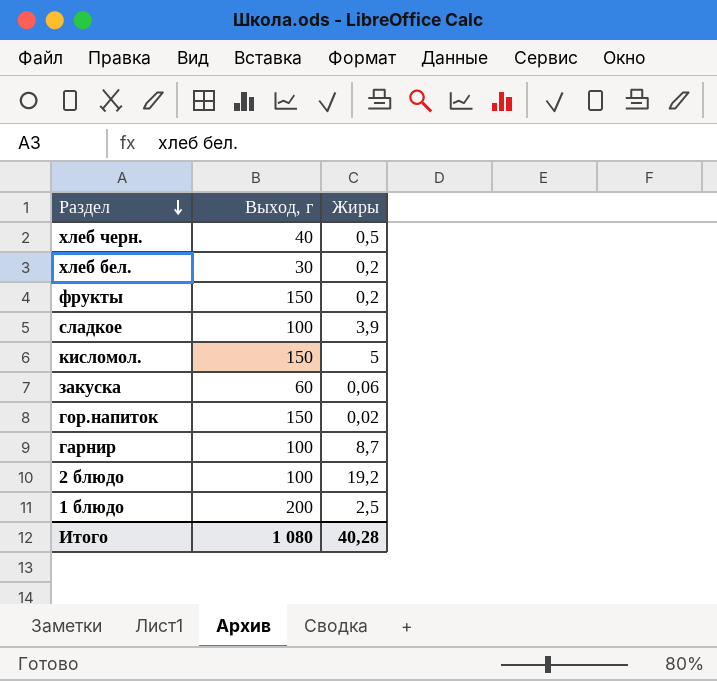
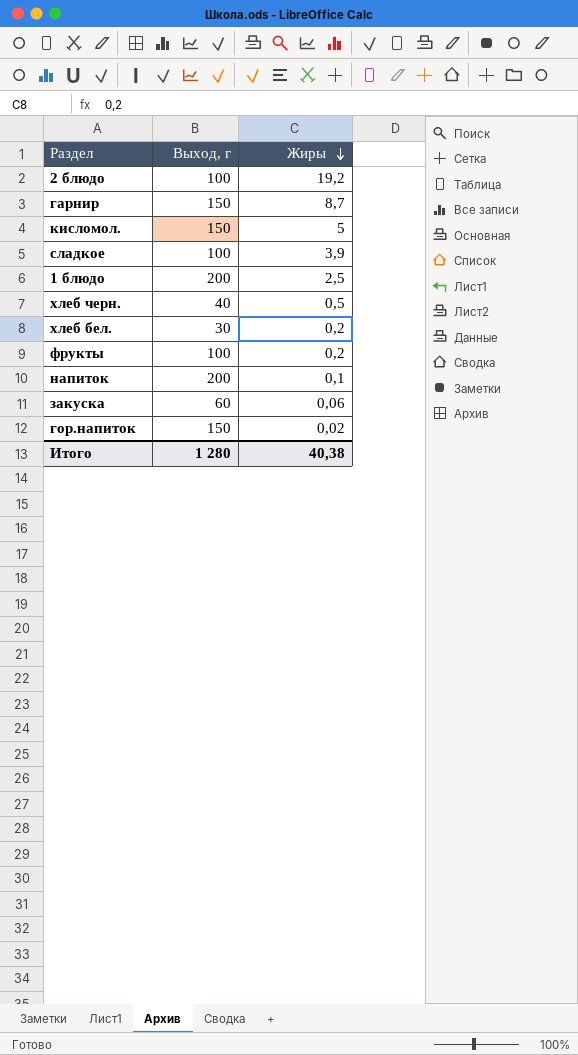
row order: Раздел descending -> Жиры descending
гарнир | Выход, г: 100 -> 150
фрукты | Выход, г: 150 -> 100
row напиток: none -> 200 | 0,1
Итого | Выход, г: 1 080 -> 1 280
Итого | Жиры: 40,28 -> 40,38

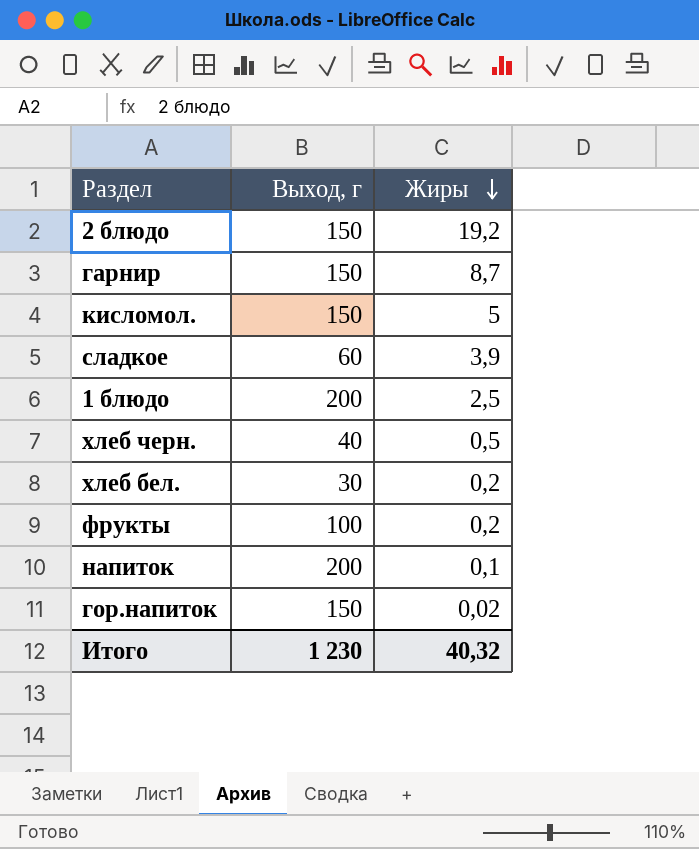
row закуска: 60 | 0,06 -> none
2 блюдо | Выход, г: 100 -> 150
сладкое | Выход, г: 100 -> 60
Итого | Выход, г: 1 280 -> 1 230
Итого | Жиры: 40,38 -> 40,32

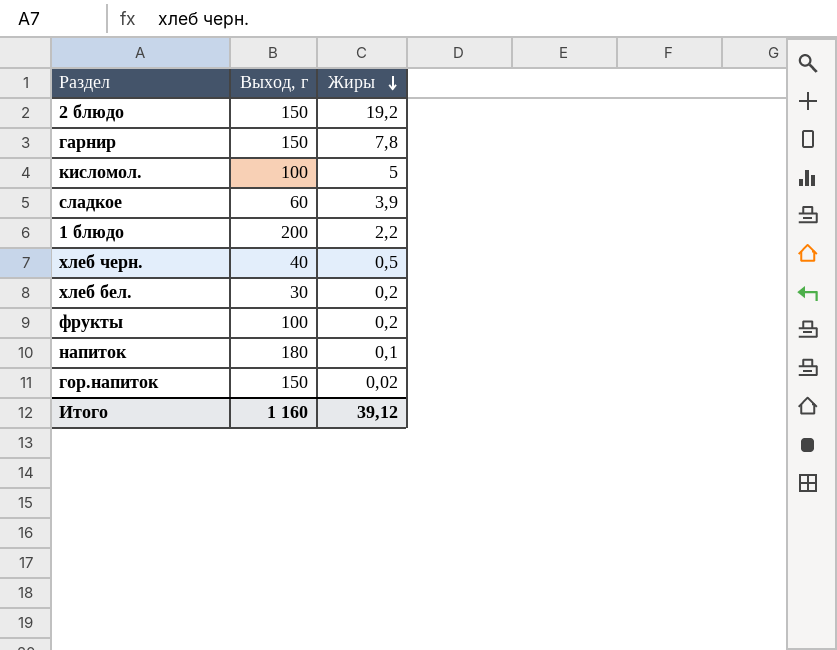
гарнир | Жиры: 8,7 -> 7,8
кисломол. | Выход, г: 150 -> 100
1 блюдо | Жиры: 2,5 -> 2,2
напиток | Выход, г: 200 -> 180
Итого | Выход, г: 1 230 -> 1 160
Итого | Жиры: 40,32 -> 39,12

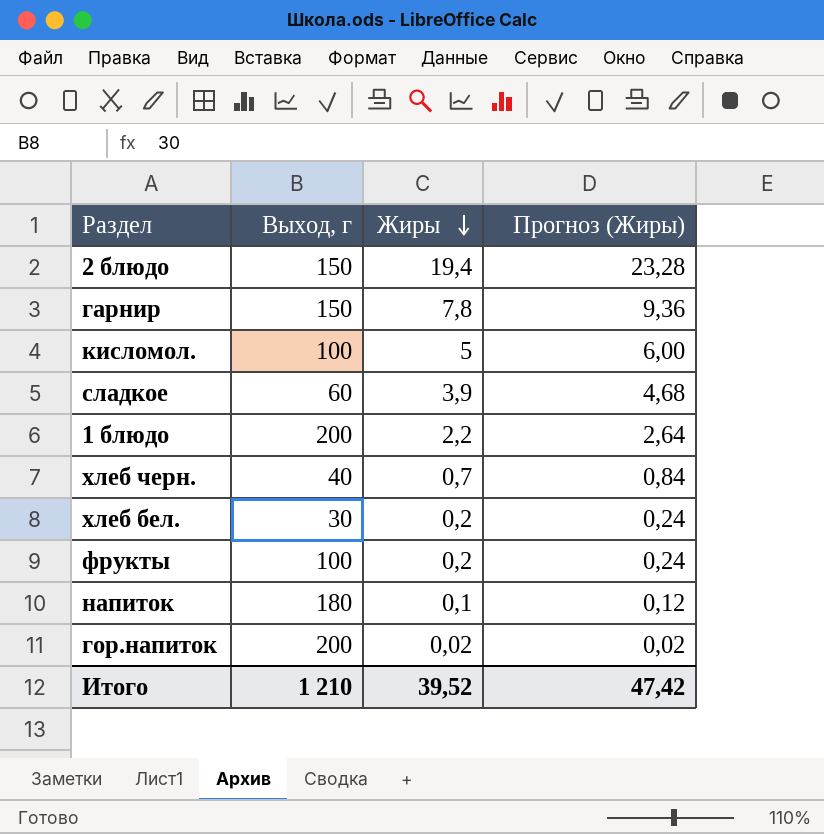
column Прогноз (Жиры) | formula: none -> [Жиры] * 1,2
2 блюдо | Жиры: 19,2 -> 19,4
хлеб черн. | Жиры: 0,5 -> 0,7
гор.напиток | Выход, г: 150 -> 200
Итого | Выход, г: 1 160 -> 1 210
Итого | Жиры: 39,12 -> 39,52

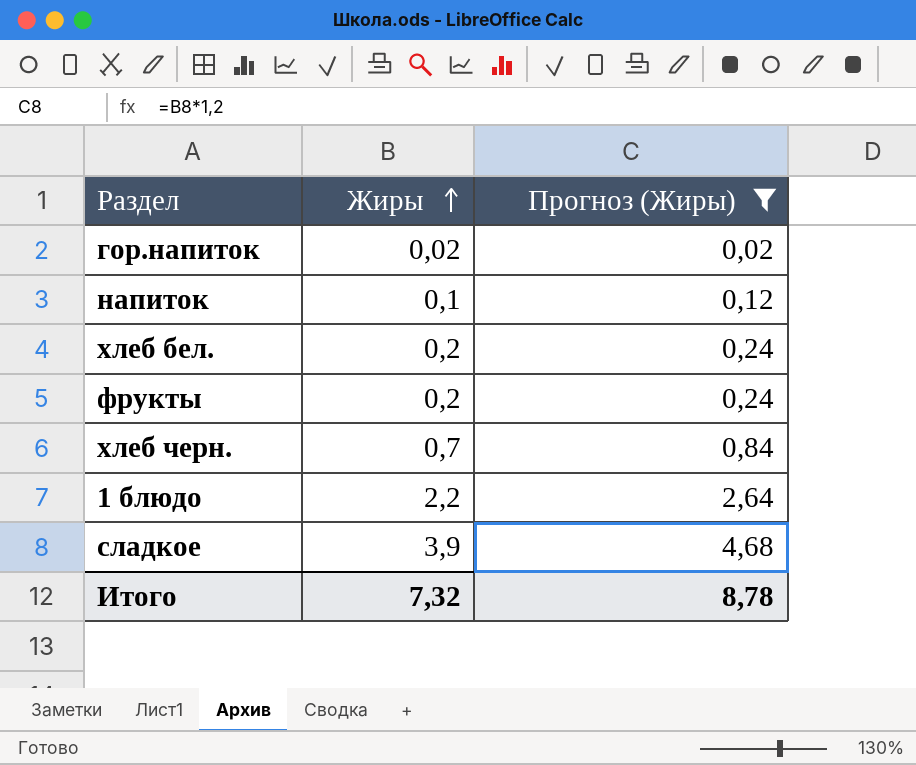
filter: none -> Прогноз (Жиры) <= 4,68
row order: Жиры descending -> Жиры ascending
column Выход, г | position: 2 -> none
Итого | Жиры: 39,52 -> 7,32
Итого | Прогноз (Жиры): 47,42 -> 8,78

